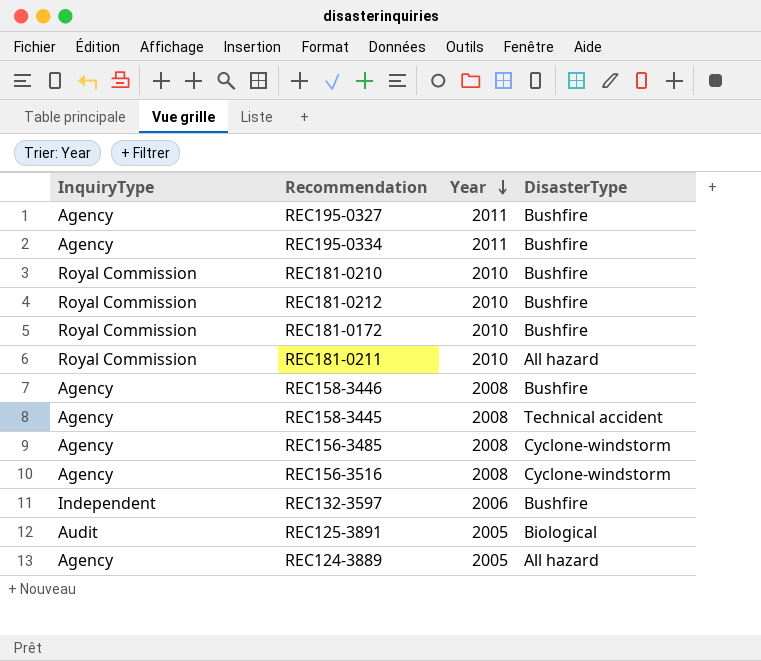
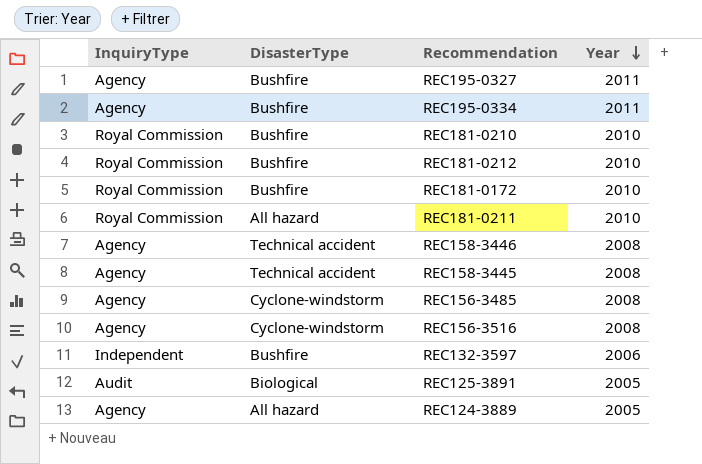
column DisasterType | position: 4 -> 2
REC158-3446 | DisasterType: Bushfire -> Technical accident

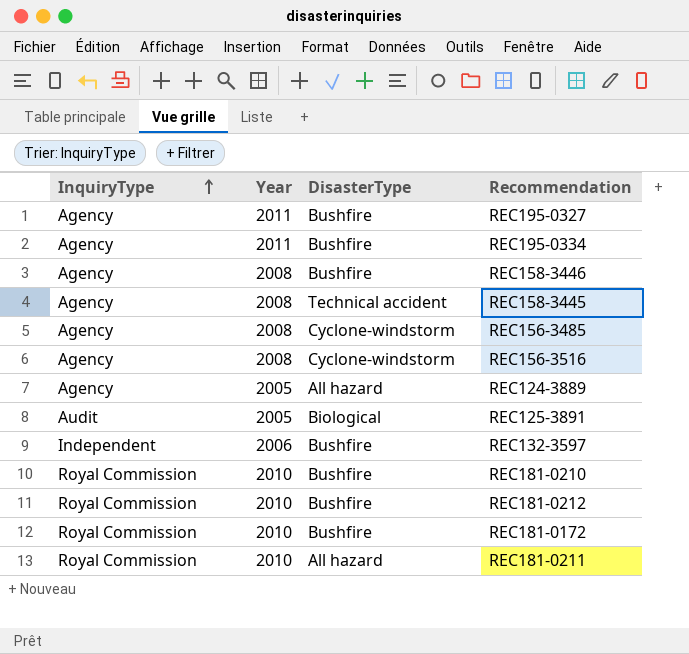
row order: Year descending -> InquiryType ascending
column Year | position: 4 -> 2
REC158-3446 | DisasterType: Technical accident -> Bushfire

